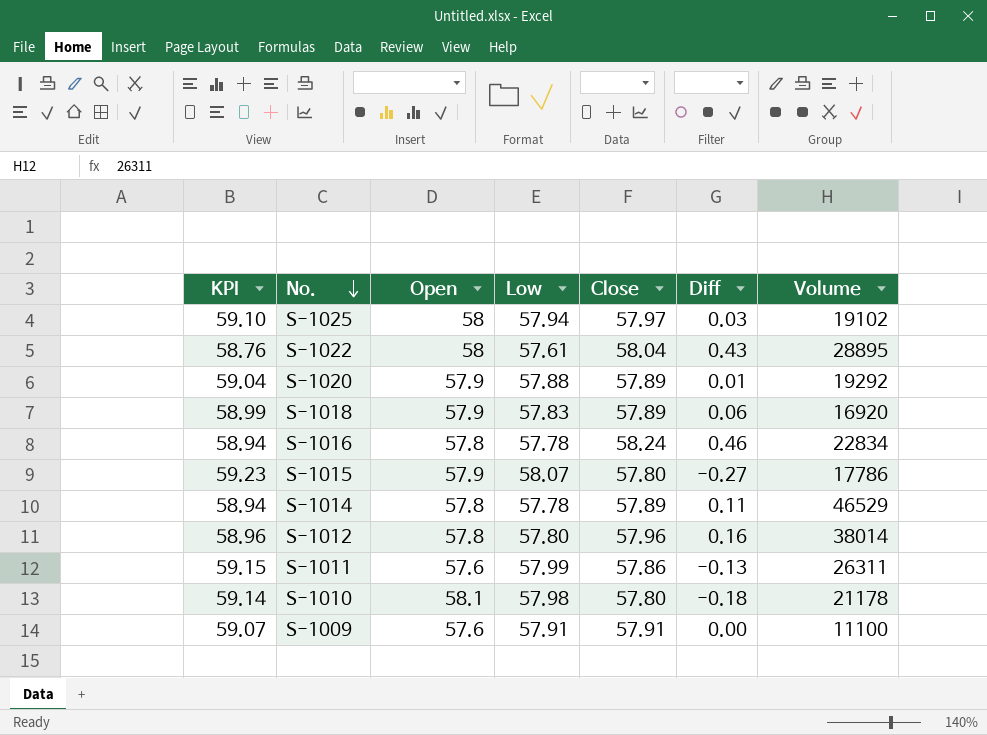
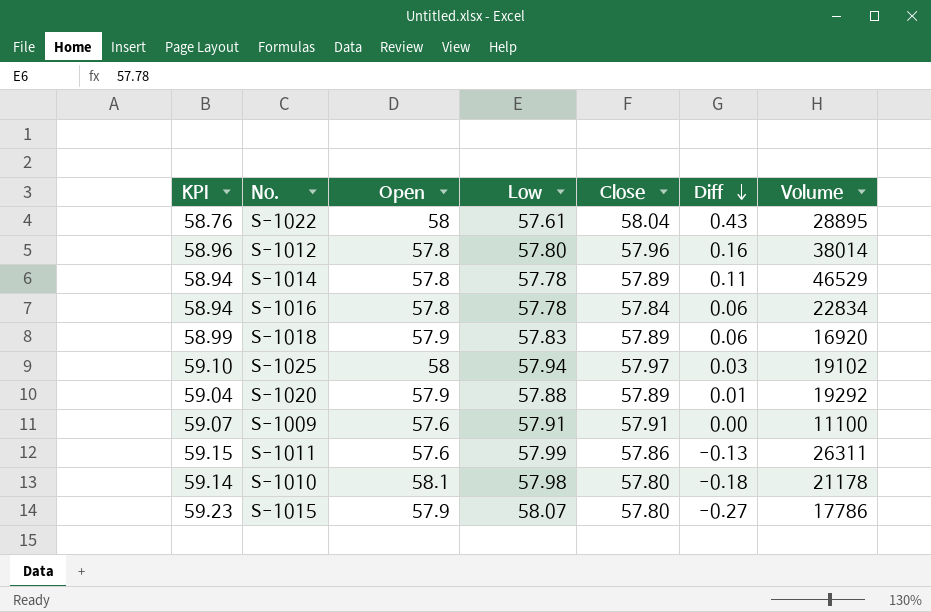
row order: No. descending -> Diff descending
S-1016 | Close: 58.24 -> 57.84
S-1016 | Diff: 0.46 -> 0.06

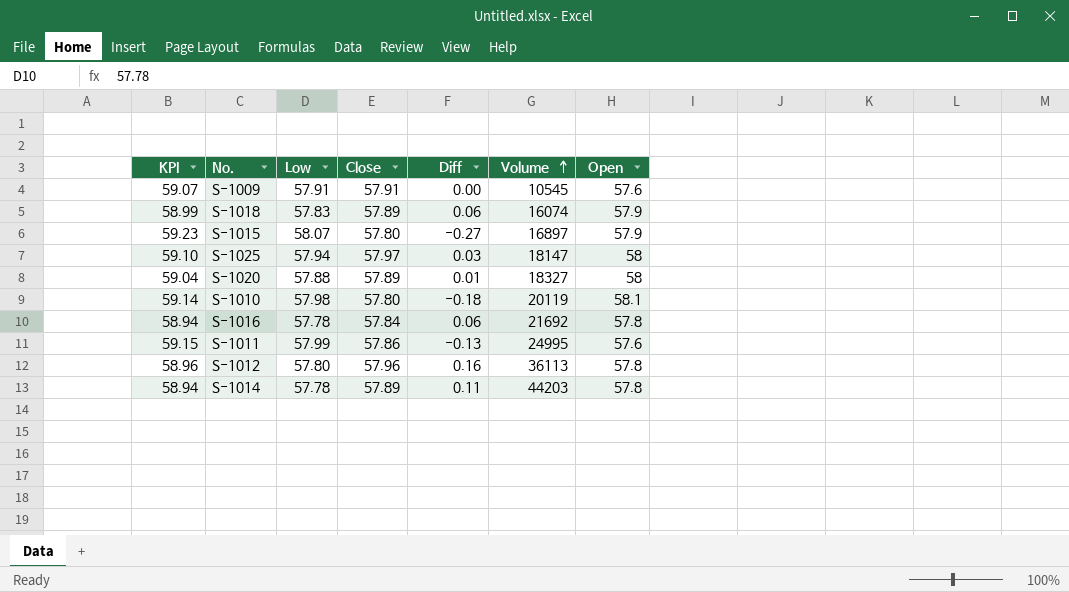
row order: Diff descending -> Volume ascending
column Open | position: 3 -> 7
row S-1022: 58.76 | 58 | 57.61 | 58.04 | 0.43 | 28895 -> none
S-1009 | Volume: 11100 -> 10545
S-1018 | Volume: 16920 -> 16074
S-1015 | Volume: 17786 -> 16897
S-1025 | Volume: 19102 -> 18147
S-1020 | Volume: 19292 -> 18327
S-1020 | Open: 57.9 -> 58
S-1010 | Volume: 21178 -> 20119
S-1016 | Volume: 22834 -> 21692
S-1011 | Volume: 26311 -> 24995
S-1012 | Volume: 38014 -> 36113
S-1014 | Volume: 46529 -> 44203

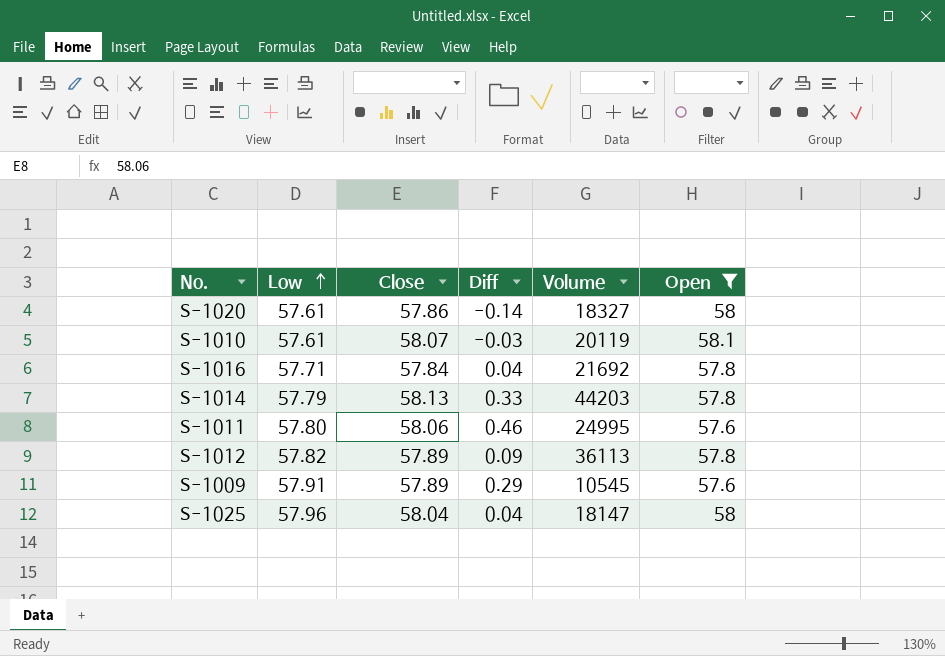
filter: none -> Open != 57.9
row order: Volume ascending -> Low ascending
column KPI | formula: [Low] * 1.02 -> none
column Diff | formula: [Close] - [Low] -> [Close] - [Open]
S-1020 | Low: 57.88 -> 57.61
S-1020 | Close: 57.89 -> 57.86
S-1010 | Low: 57.98 -> 57.61
S-1010 | Close: 57.80 -> 58.07
S-1016 | Low: 57.78 -> 57.71
S-1014 | Low: 57.78 -> 57.79
S-1014 | Close: 57.89 -> 58.13
S-1011 | Low: 57.99 -> 57.80
S-1011 | Close: 57.86 -> 58.06
S-1012 | Low: 57.80 -> 57.82
S-1012 | Close: 57.96 -> 57.89
S-1009 | Close: 57.91 -> 57.89
S-1025 | Low: 57.94 -> 57.96
S-1025 | Close: 57.97 -> 58.04

